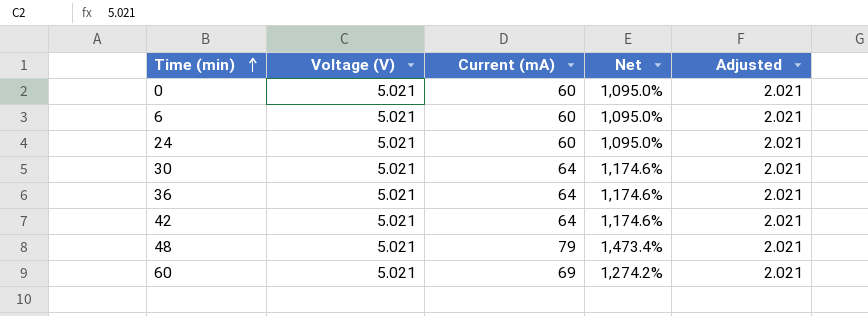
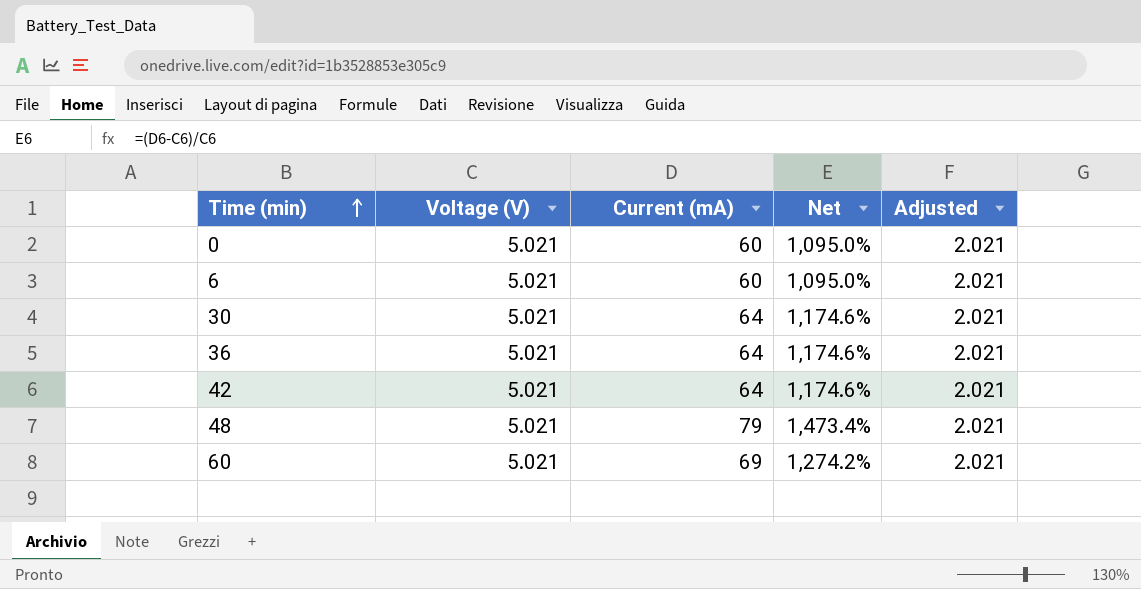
row 24: 5.021 | 60 | 1,095.0% | 2.021 -> none

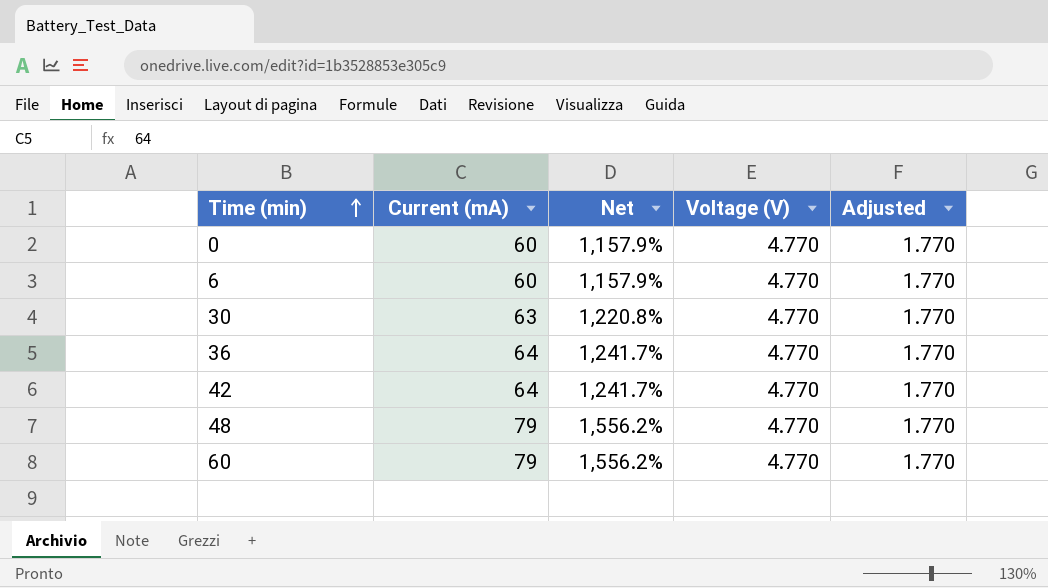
column Voltage (V) | position: 2 -> 4
0 | Net: 1,095.0% -> 1,157.9%
0 | Voltage (V): 5.021 -> 4.770
0 | Adjusted: 2.021 -> 1.770
6 | Net: 1,095.0% -> 1,157.9%
6 | Voltage (V): 5.021 -> 4.770
6 | Adjusted: 2.021 -> 1.770
30 | Current (mA): 64 -> 63
30 | Net: 1,174.6% -> 1,220.8%
30 | Voltage (V): 5.021 -> 4.770
30 | Adjusted: 2.021 -> 1.770
36 | Net: 1,174.6% -> 1,241.7%
36 | Voltage (V): 5.021 -> 4.770
36 | Adjusted: 2.021 -> 1.770
42 | Net: 1,174.6% -> 1,241.7%
42 | Voltage (V): 5.021 -> 4.770
42 | Adjusted: 2.021 -> 1.770
48 | Net: 1,473.4% -> 1,556.2%
48 | Voltage (V): 5.021 -> 4.770
48 | Adjusted: 2.021 -> 1.770
60 | Current (mA): 69 -> 79
60 | Net: 1,274.2% -> 1,556.2%
60 | Voltage (V): 5.021 -> 4.770
60 | Adjusted: 2.021 -> 1.770

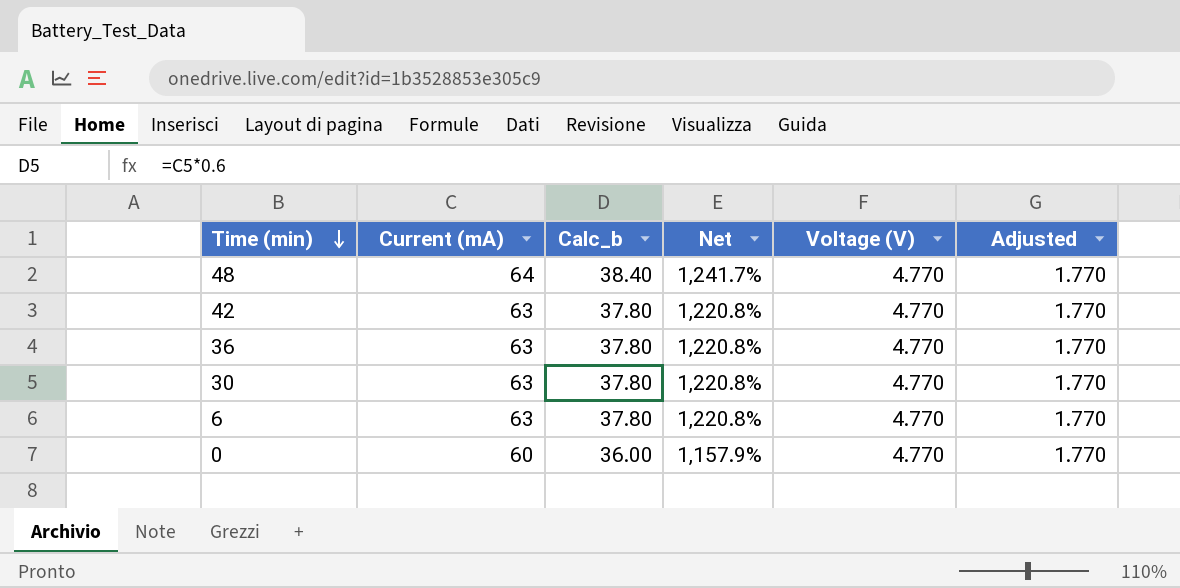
row order: Time (min) ascending -> Time (min) descending
column Calc_b | formula: none -> [Current (mA)] * 0.6
row 60: 79 | 1,556.2% | 4.770 | 1.770 -> none
48 | Current (mA): 79 -> 64
48 | Net: 1,556.2% -> 1,241.7%
42 | Current (mA): 64 -> 63
42 | Net: 1,241.7% -> 1,220.8%
36 | Current (mA): 64 -> 63
36 | Net: 1,241.7% -> 1,220.8%
6 | Current (mA): 60 -> 63
6 | Net: 1,157.9% -> 1,220.8%

